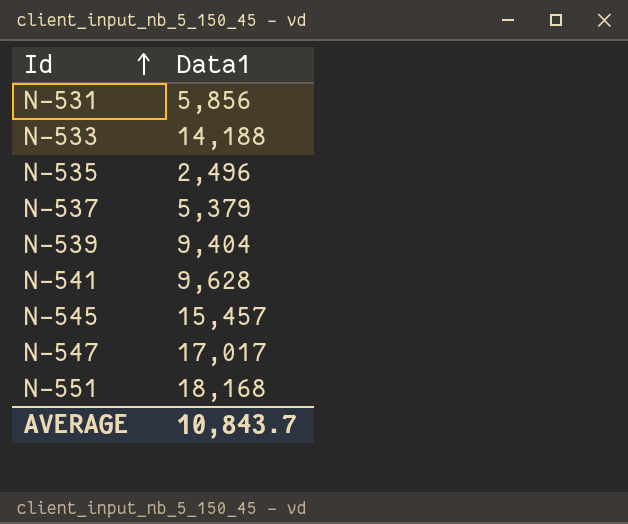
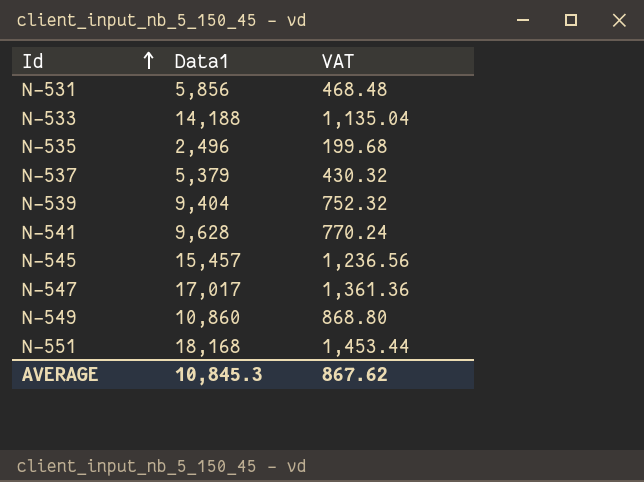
column VAT | formula: none -> [Data1] * 0.08
row N-549: none -> 10,860 | 868.80
AVERAGE | Data1: 10,843.7 -> 10,845.3

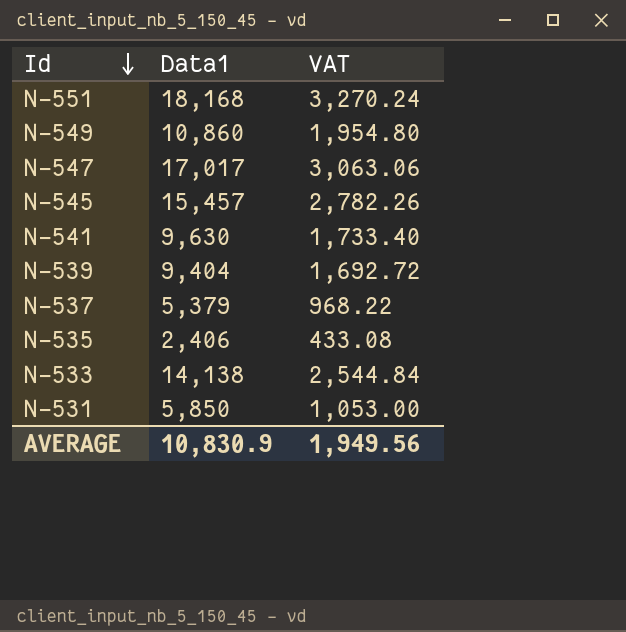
row order: Id ascending -> Id descending
column VAT | formula: [Data1] * 0.08 -> [Data1] * 0.18
N-541 | Data1: 9,628 -> 9,630
N-535 | Data1: 2,496 -> 2,406
N-533 | Data1: 14,188 -> 14,138
N-531 | Data1: 5,856 -> 5,850
AVERAGE | Data1: 10,845.3 -> 10,830.9
AVERAGE | VAT: 867.62 -> 1,949.56

